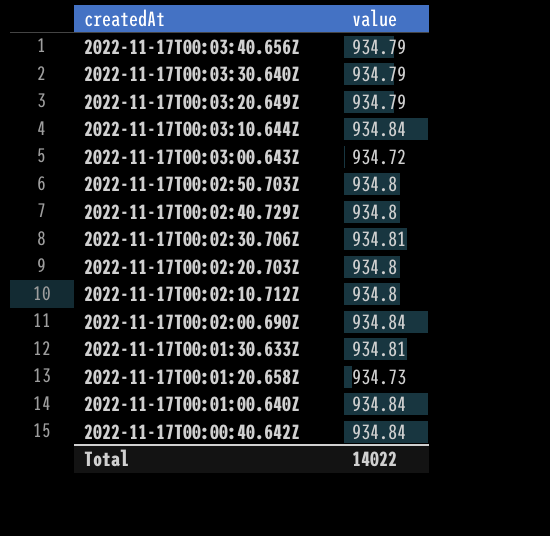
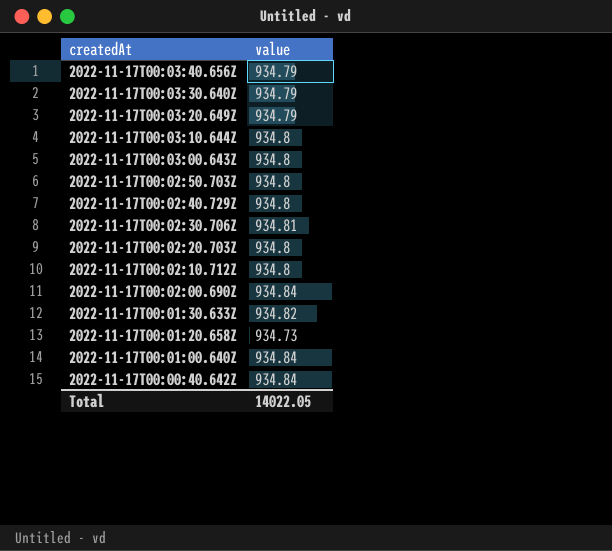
2022-11-17T00:03:10.644Z | value: 934.84 -> 934.8
2022-11-17T00:03:00.643Z | value: 934.72 -> 934.8
2022-11-17T00:01:30.633Z | value: 934.81 -> 934.82
Total | value: 14022 -> 14022.05

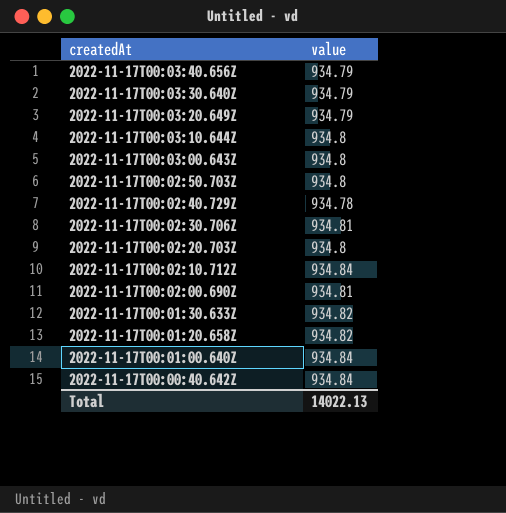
2022-11-17T00:02:40.729Z | value: 934.8 -> 934.78
2022-11-17T00:02:10.712Z | value: 934.8 -> 934.84
2022-11-17T00:02:00.690Z | value: 934.84 -> 934.81
2022-11-17T00:01:20.658Z | value: 934.73 -> 934.82
Total | value: 14022.05 -> 14022.13

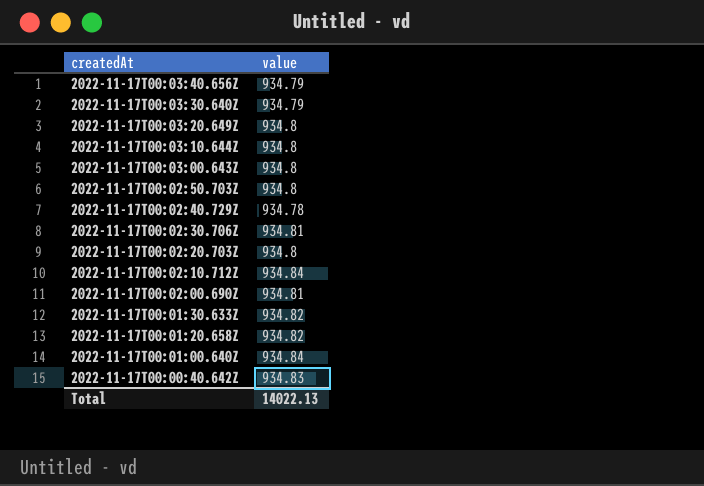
2022-11-17T00:03:20.649Z | value: 934.79 -> 934.8
2022-11-17T00:00:40.642Z | value: 934.84 -> 934.83

